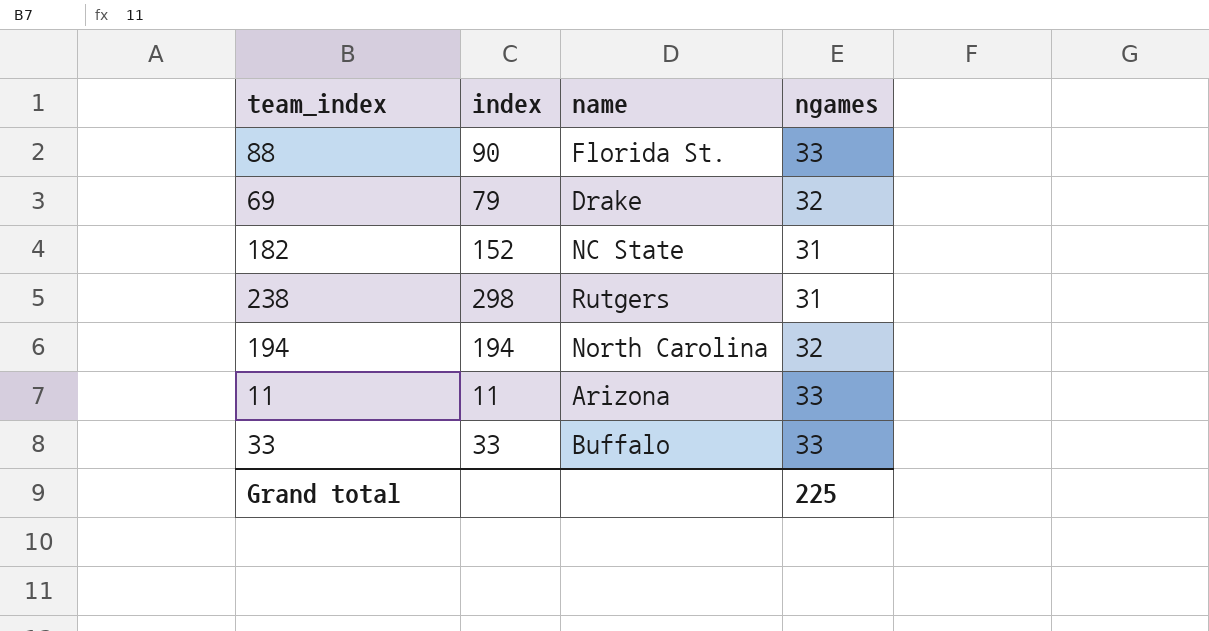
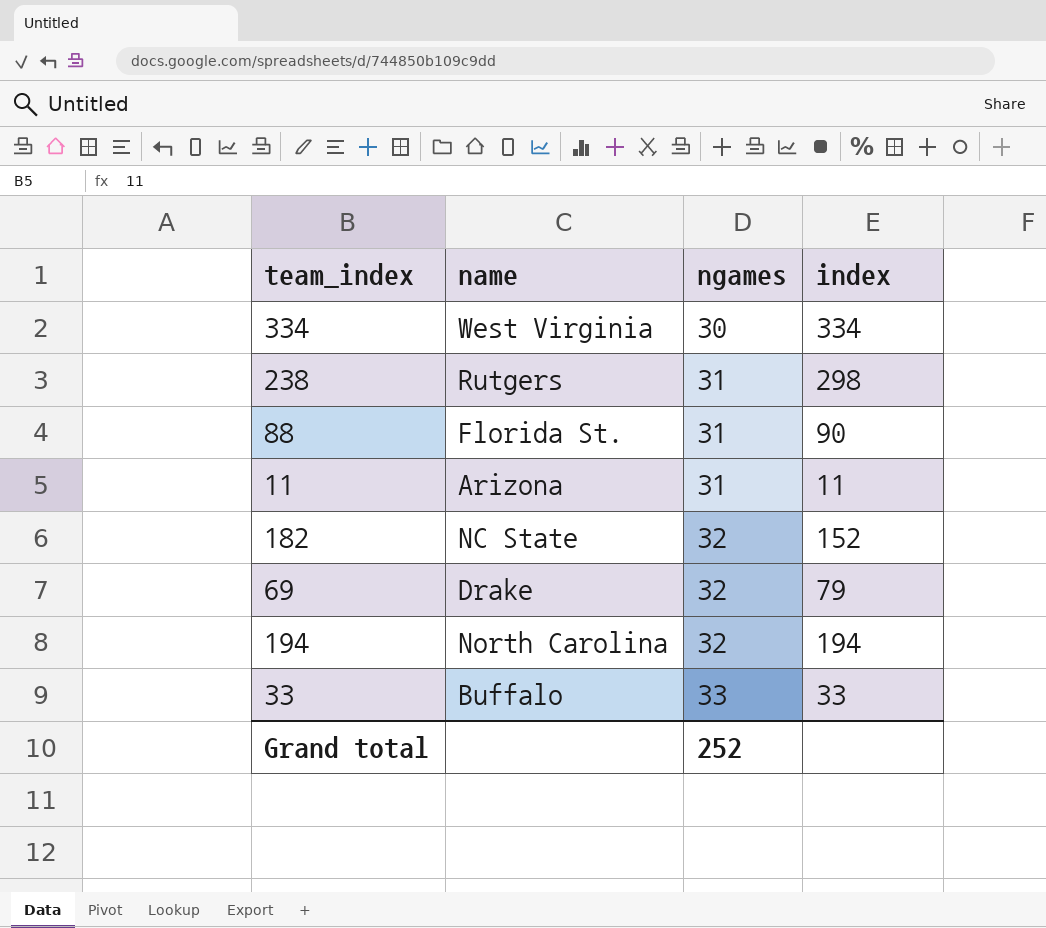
row order: none -> ngames ascending
column index | position: 2 -> 4
row 334: none -> West Virginia | 30 | 334
88 | ngames: 33 -> 31
11 | ngames: 33 -> 31
182 | ngames: 31 -> 32
Grand total | ngames: 225 -> 252

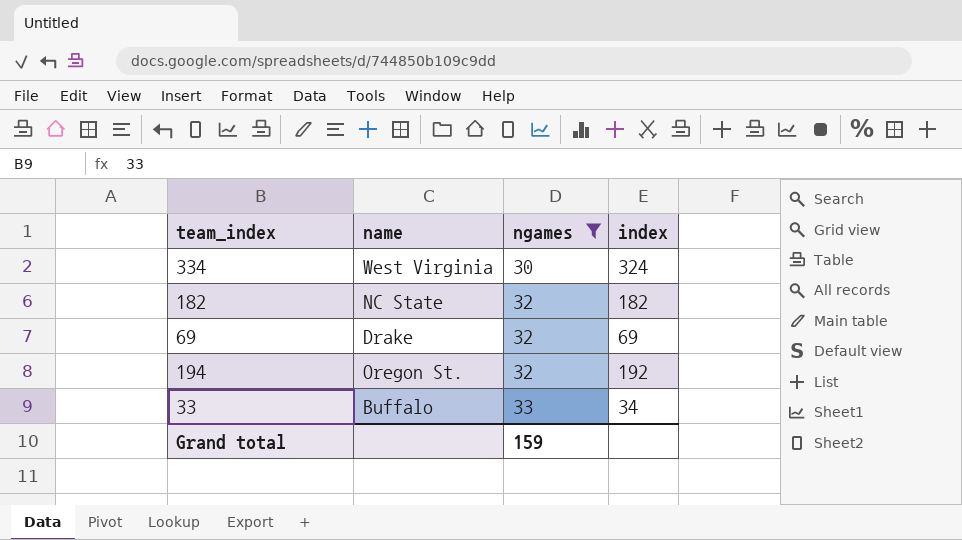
filter: none -> ngames != 31
334 | index: 334 -> 324
182 | index: 152 -> 182
69 | index: 79 -> 69
194 | name: North Carolina -> Oregon St.
194 | index: 194 -> 192
33 | index: 33 -> 34
Grand total | ngames: 252 -> 159

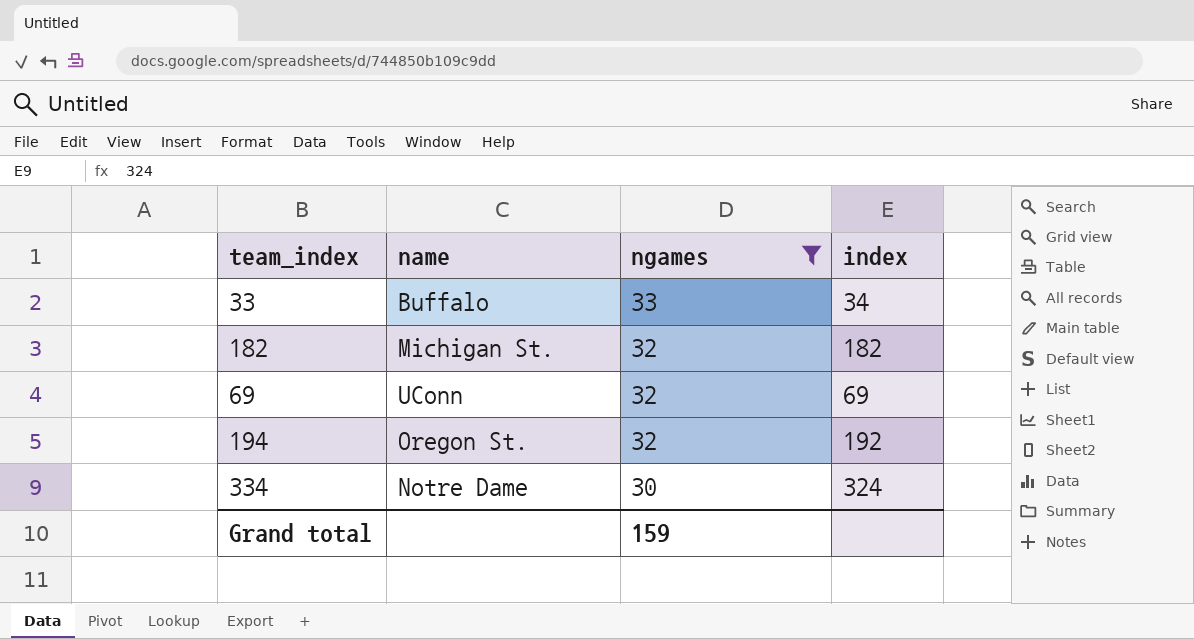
row order: ngames ascending -> ngames descending
182 | name: NC State -> Michigan St.
69 | name: Drake -> UConn
334 | name: West Virginia -> Notre Dame

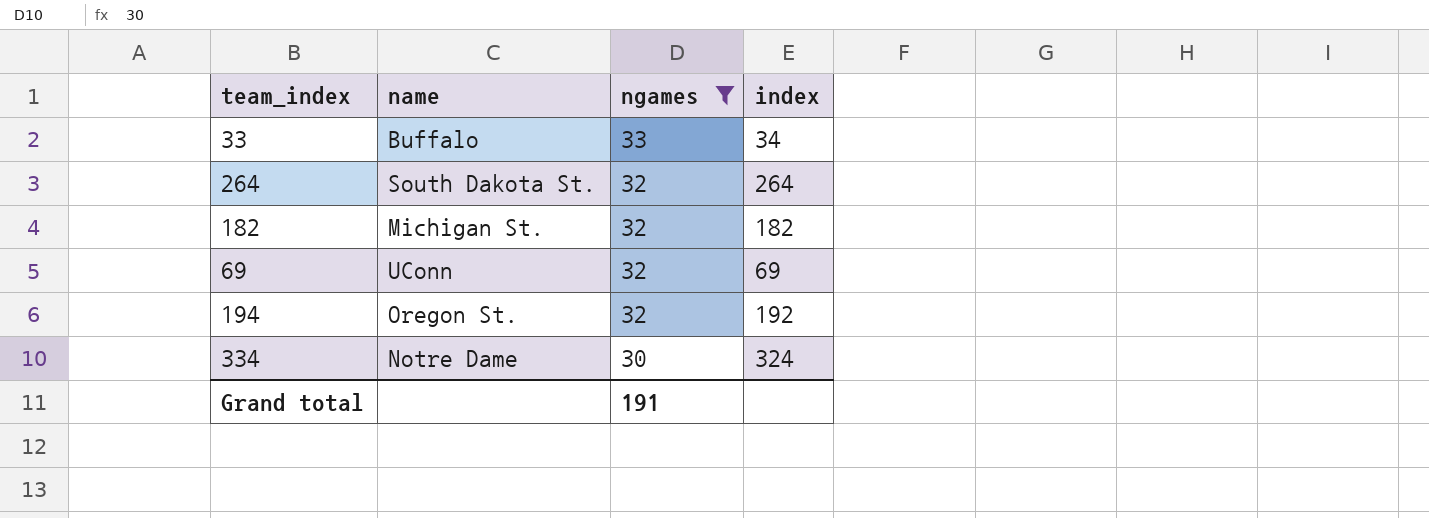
row 264: none -> South Dakota St. | 32 | 264
Grand total | ngames: 159 -> 191

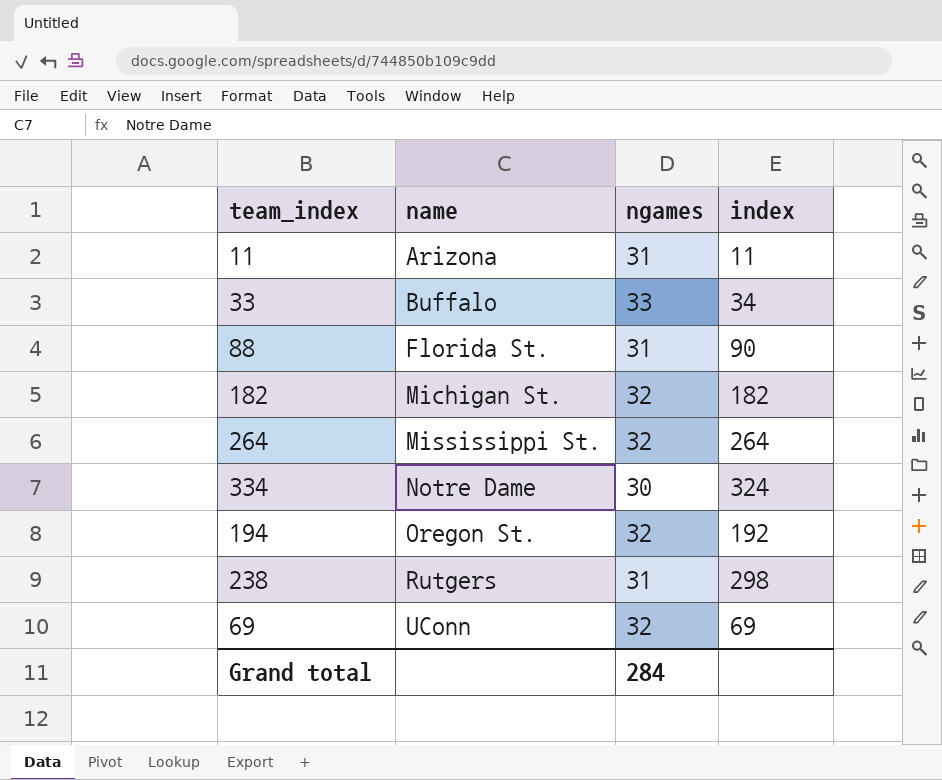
filter: ngames != 31 -> none
row order: ngames descending -> name ascending
264 | name: South Dakota St. -> Mississippi St.
Grand total | ngames: 191 -> 284

